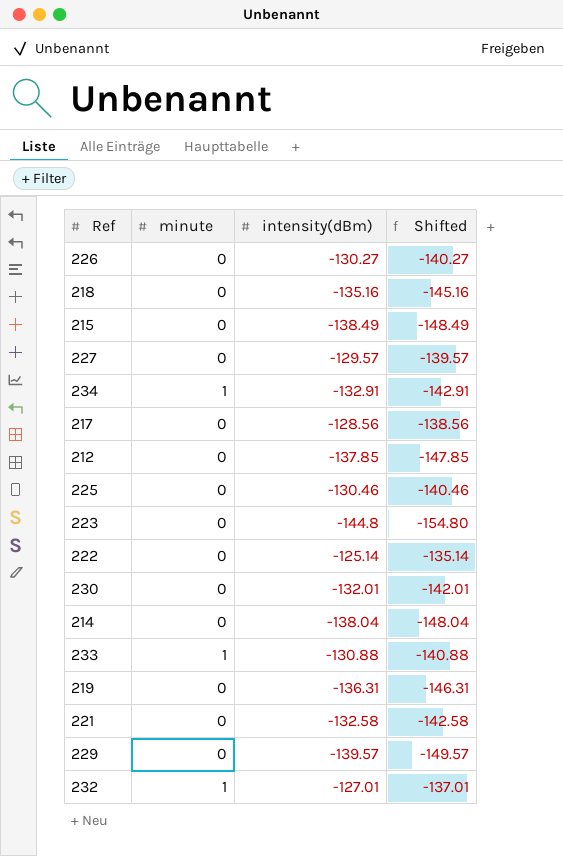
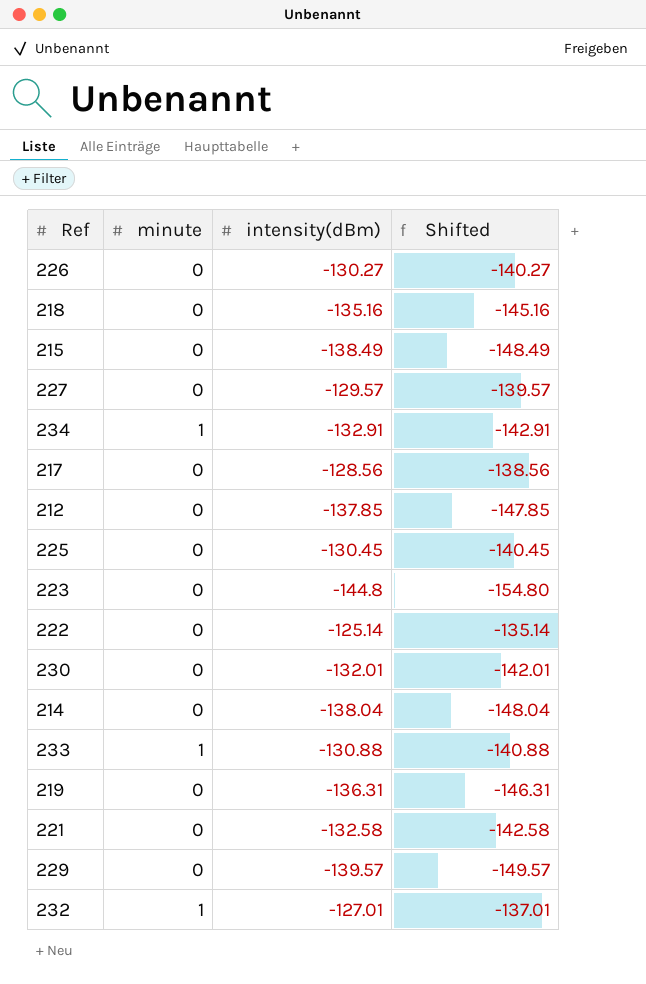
225 | intensity(dBm): -130.46 -> -130.45
225 | Shifted: -140.46 -> -140.45

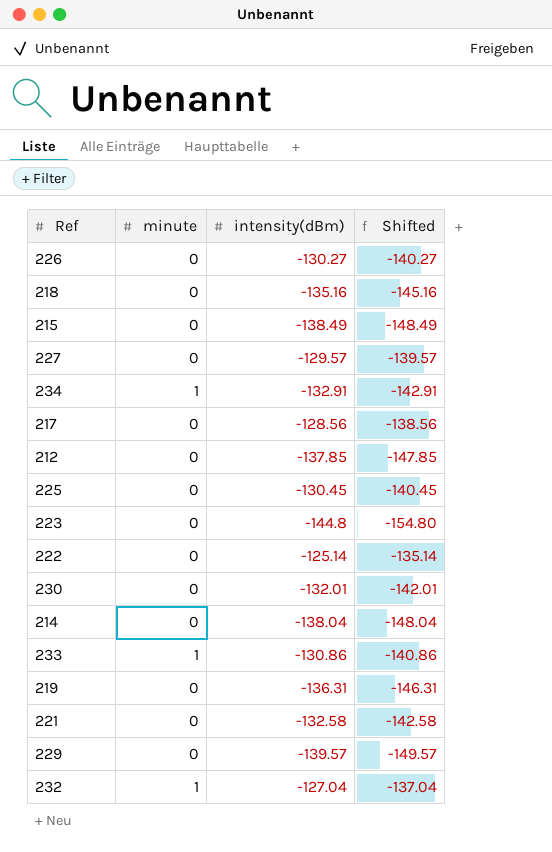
233 | intensity(dBm): -130.88 -> -130.86
233 | Shifted: -140.88 -> -140.86
232 | intensity(dBm): -127.01 -> -127.04
232 | Shifted: -137.01 -> -137.04

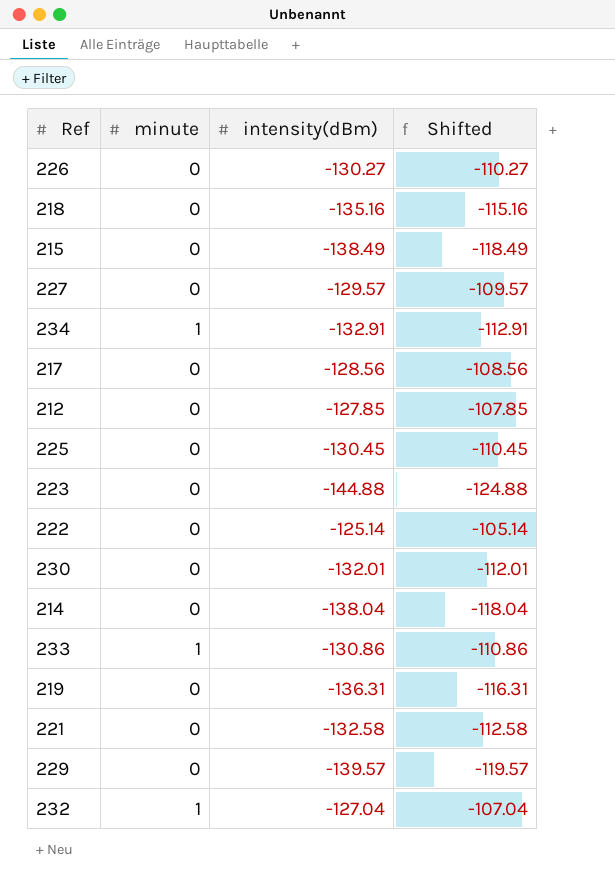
column Shifted | formula: [intensity(dBm)] - 10 -> [intensity(dBm)] + 20
212 | intensity(dBm): -137.85 -> -127.85
223 | intensity(dBm): -144.8 -> -144.88

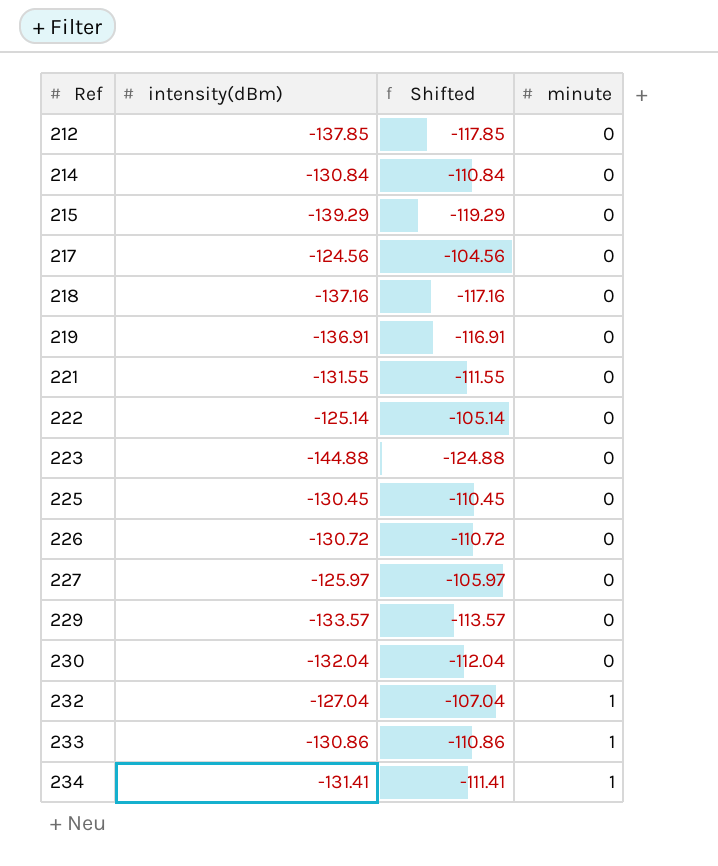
row order: none -> Ref ascending
column minute | position: 2 -> 4
212 | intensity(dBm): -127.85 -> -137.85
212 | Shifted: -107.85 -> -117.85
214 | intensity(dBm): -138.04 -> -130.84
214 | Shifted: -118.04 -> -110.84
215 | intensity(dBm): -138.49 -> -139.29
215 | Shifted: -118.49 -> -119.29
217 | intensity(dBm): -128.56 -> -124.56
217 | Shifted: -108.56 -> -104.56
218 | intensity(dBm): -135.16 -> -137.16
218 | Shifted: -115.16 -> -117.16
219 | intensity(dBm): -136.31 -> -136.91
219 | Shifted: -116.31 -> -116.91
221 | intensity(dBm): -132.58 -> -131.55
221 | Shifted: -112.58 -> -111.55
226 | intensity(dBm): -130.27 -> -130.72
226 | Shifted: -110.27 -> -110.72
227 | intensity(dBm): -129.57 -> -125.97
227 | Shifted: -109.57 -> -105.97
229 | intensity(dBm): -139.57 -> -133.57
229 | Shifted: -119.57 -> -113.57
230 | intensity(dBm): -132.01 -> -132.04
230 | Shifted: -112.01 -> -112.04
234 | intensity(dBm): -132.91 -> -131.41
234 | Shifted: -112.91 -> -111.41

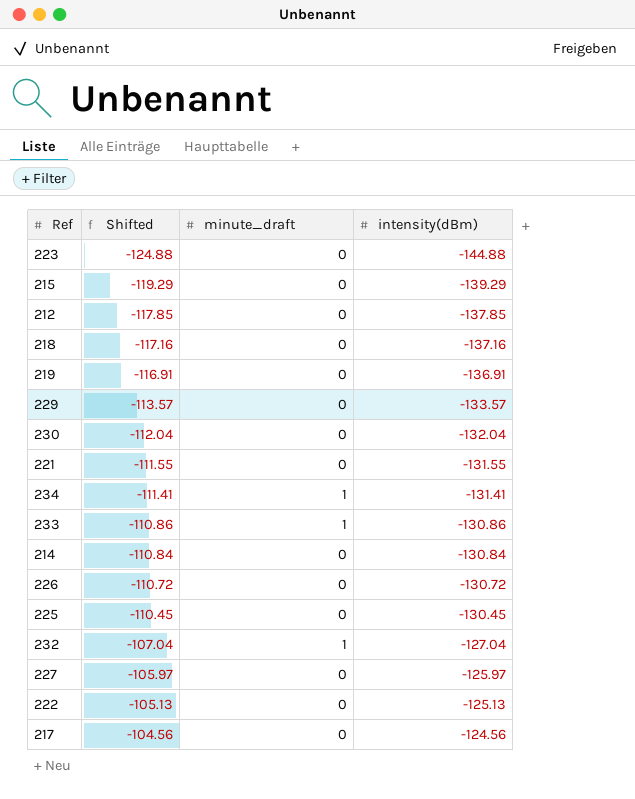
row order: Ref ascending -> Shifted ascending
column name: minute -> minute_draft
column intensity(dBm) | position: 2 -> 4
222 | Shifted: -105.14 -> -105.13
222 | intensity(dBm): -125.14 -> -125.13

